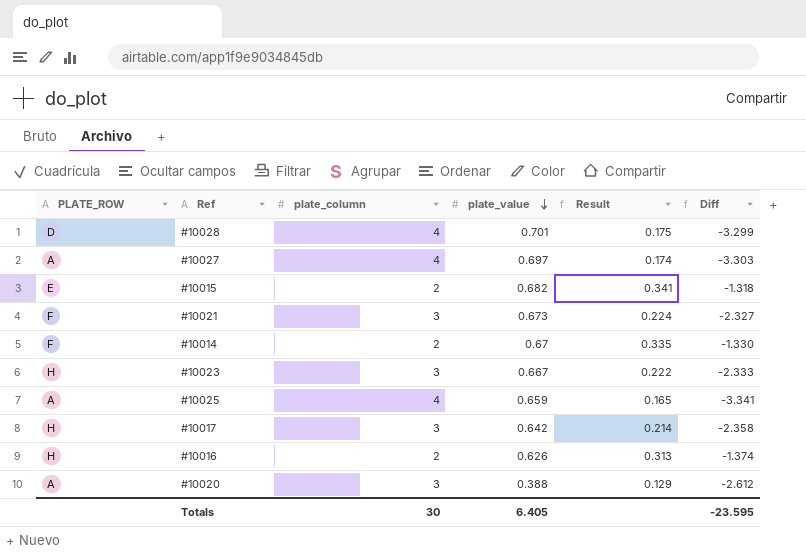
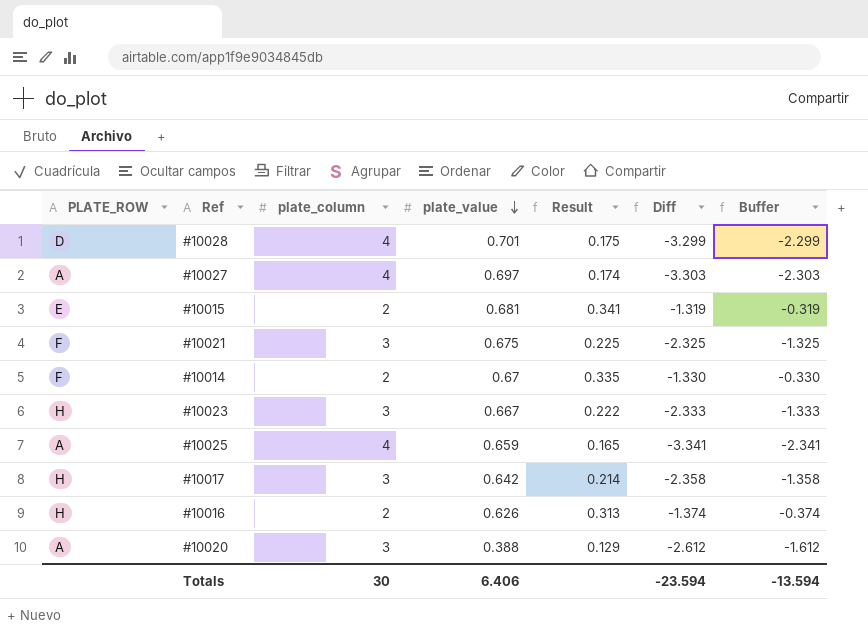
column Buffer | formula: none -> [Diff] + 1
#10015 | plate_value: 0.682 -> 0.681
#10015 | Diff: -1.318 -> -1.319
#10021 | plate_value: 0.673 -> 0.675
#10021 | Result: 0.224 -> 0.225
#10021 | Diff: -2.327 -> -2.325
Totals | plate_value: 6.405 -> 6.406
Totals | Diff: -23.595 -> -23.594

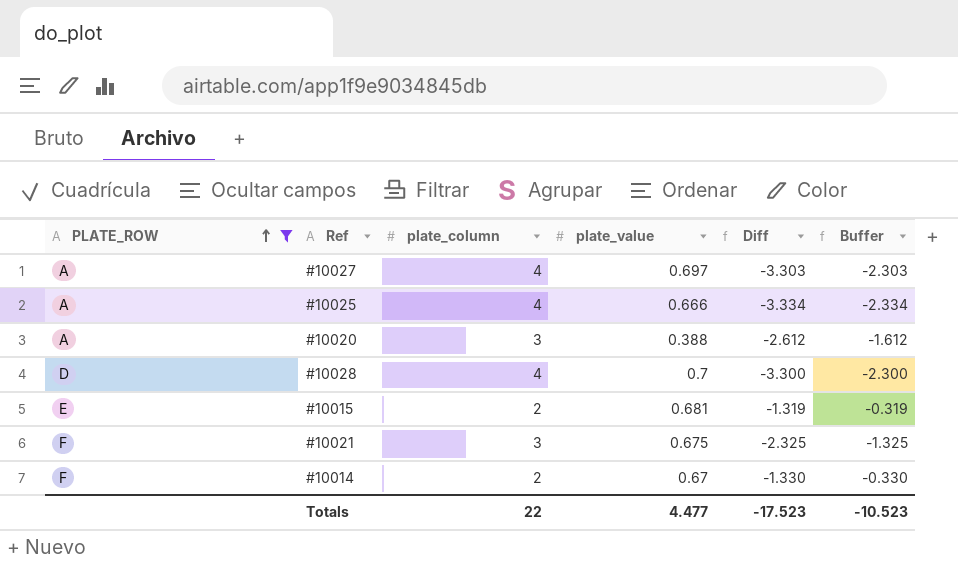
filter: none -> PLATE_ROW != H
row order: plate_value descending -> PLATE_ROW ascending
column Result | formula: [plate_value] / [plate_column] -> none
#10025 | plate_value: 0.659 -> 0.666
#10025 | Diff: -3.341 -> -3.334
#10025 | Buffer: -2.341 -> -2.334
#10028 | plate_value: 0.701 -> 0.7
#10028 | Diff: -3.299 -> -3.300
#10028 | Buffer: -2.299 -> -2.300
Totals | plate_column: 30 -> 22
Totals | plate_value: 6.406 -> 4.477
Totals | Diff: -23.594 -> -17.523
Totals | Buffer: -13.594 -> -10.523

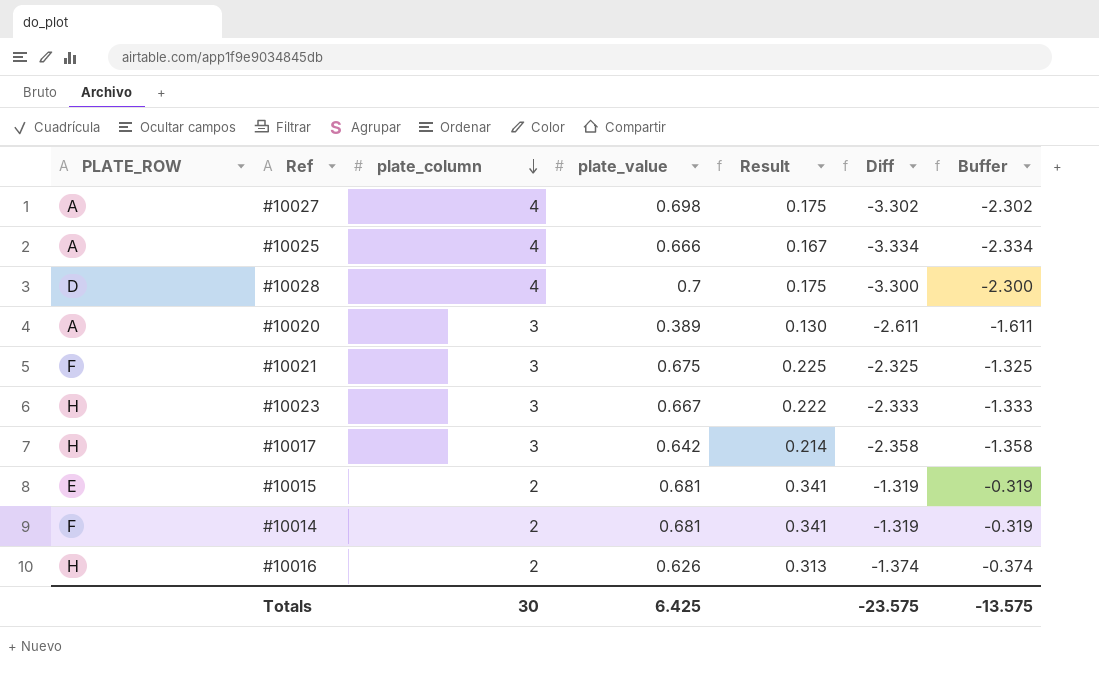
filter: PLATE_ROW != H -> none
row order: PLATE_ROW ascending -> plate_column descending
column Result | formula: none -> [plate_value] / [plate_column]
#10027 | plate_value: 0.697 -> 0.698
#10027 | Diff: -3.303 -> -3.302
#10027 | Buffer: -2.303 -> -2.302
#10020 | plate_value: 0.388 -> 0.389
#10020 | Diff: -2.612 -> -2.611
#10020 | Buffer: -1.612 -> -1.611
#10014 | plate_value: 0.67 -> 0.681
#10014 | Diff: -1.330 -> -1.319
#10014 | Buffer: -0.330 -> -0.319
Totals | plate_column: 22 -> 30
Totals | plate_value: 4.477 -> 6.425
Totals | Diff: -17.523 -> -23.575
Totals | Buffer: -10.523 -> -13.575

